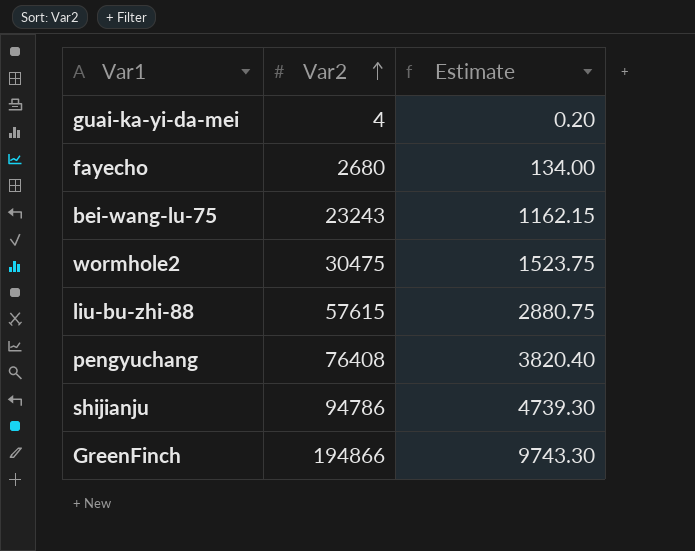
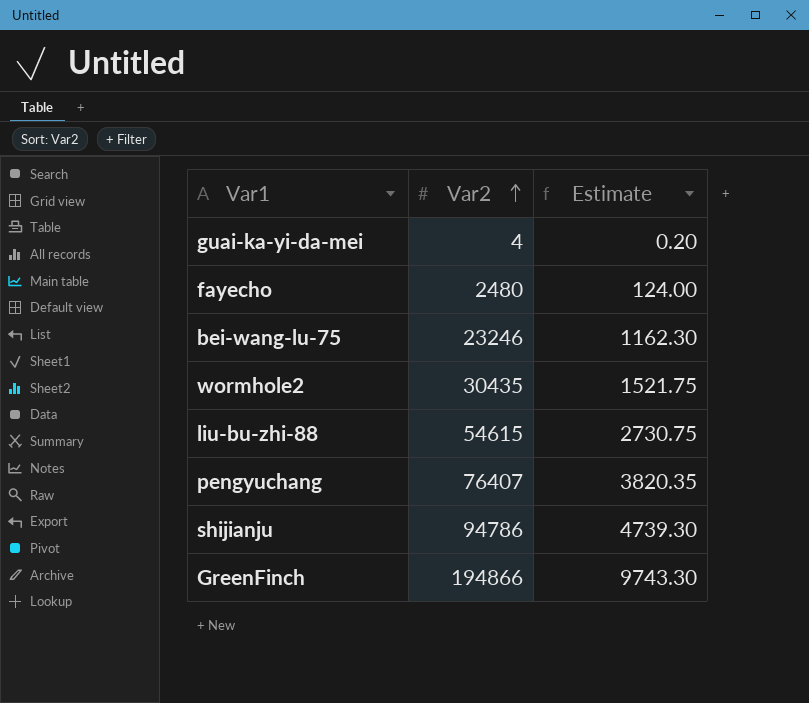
fayecho | Var2: 2680 -> 2480
fayecho | Estimate: 134.00 -> 124.00
bei-wang-lu-75 | Var2: 23243 -> 23246
bei-wang-lu-75 | Estimate: 1162.15 -> 1162.30
wormhole2 | Var2: 30475 -> 30435
wormhole2 | Estimate: 1523.75 -> 1521.75
liu-bu-zhi-88 | Var2: 57615 -> 54615
liu-bu-zhi-88 | Estimate: 2880.75 -> 2730.75
pengyuchang | Var2: 76408 -> 76407
pengyuchang | Estimate: 3820.40 -> 3820.35

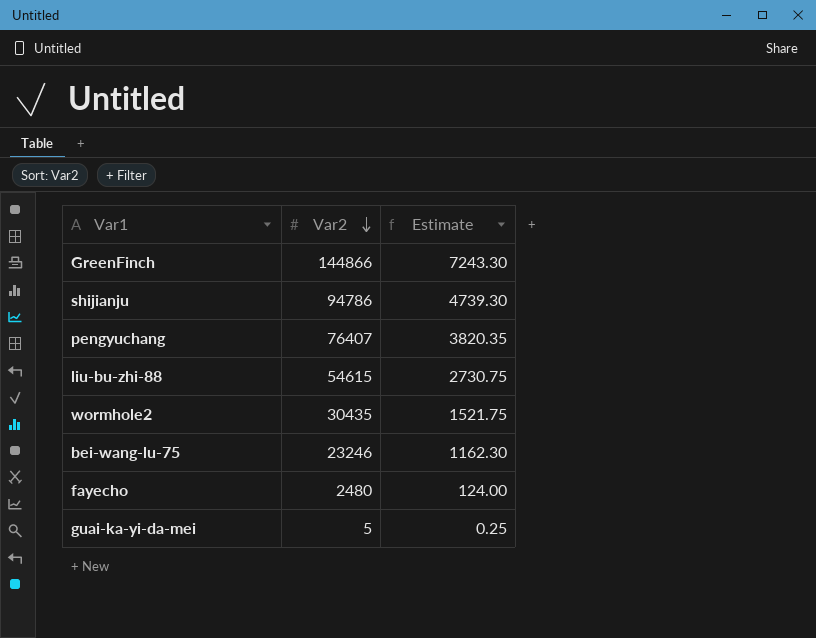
row order: Var2 ascending -> Var2 descending
GreenFinch | Var2: 194866 -> 144866
GreenFinch | Estimate: 9743.30 -> 7243.30
guai-ka-yi-da-mei | Var2: 4 -> 5
guai-ka-yi-da-mei | Estimate: 0.20 -> 0.25

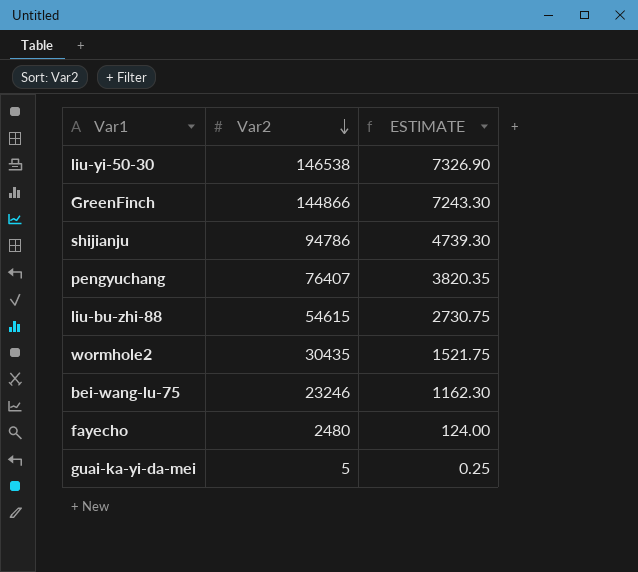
column name: Estimate -> ESTIMATE
row liu-yi-50-30: none -> 146538 | 7326.90

